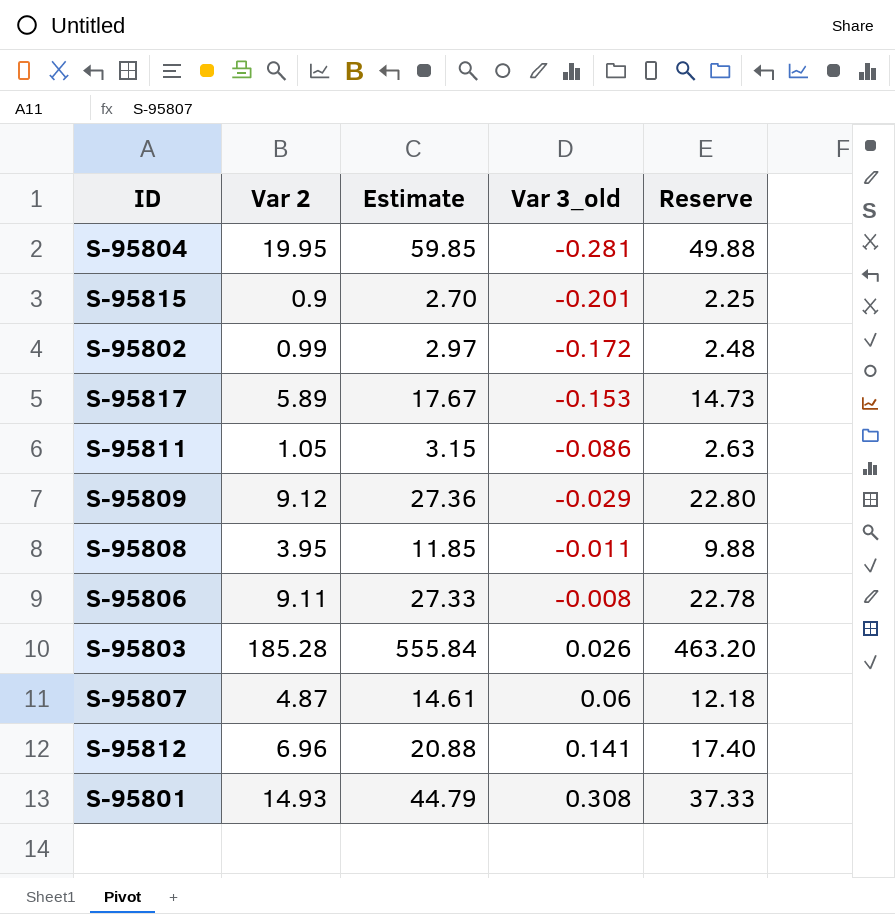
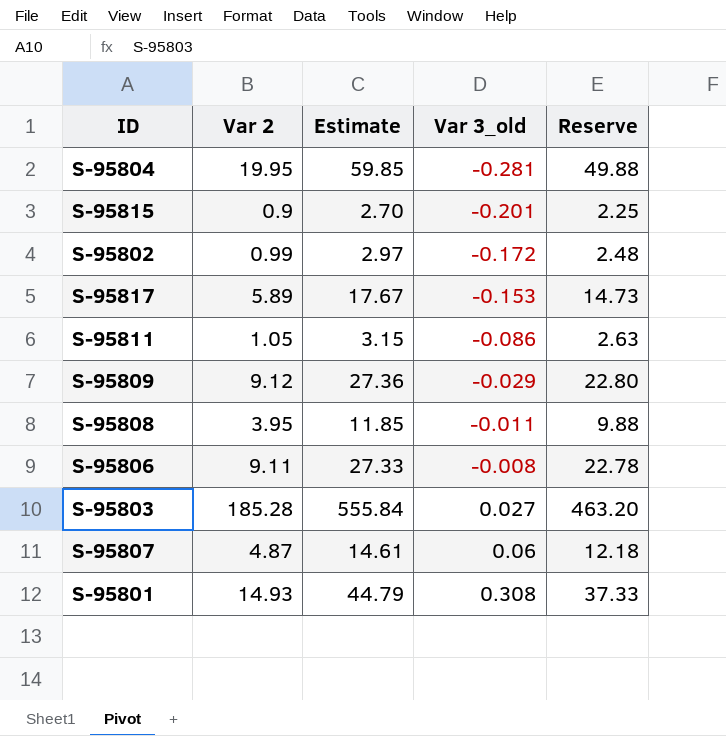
row S-95812: 6.96 | 20.88 | 0.141 | 17.40 -> none
S-95803 | Var 3_old: 0.026 -> 0.027

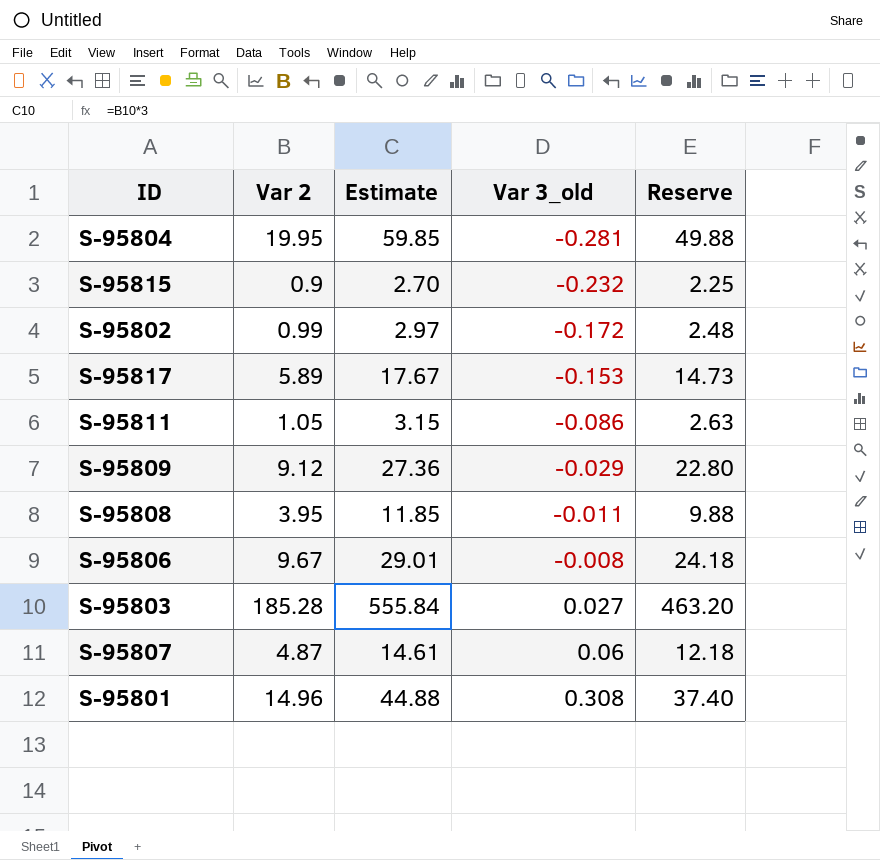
S-95815 | Var 3_old: -0.201 -> -0.232
S-95806 | Var 2: 9.11 -> 9.67
S-95806 | Estimate: 27.33 -> 29.01
S-95806 | Reserve: 22.78 -> 24.18
S-95801 | Var 2: 14.93 -> 14.96
S-95801 | Estimate: 44.79 -> 44.88
S-95801 | Reserve: 37.33 -> 37.40

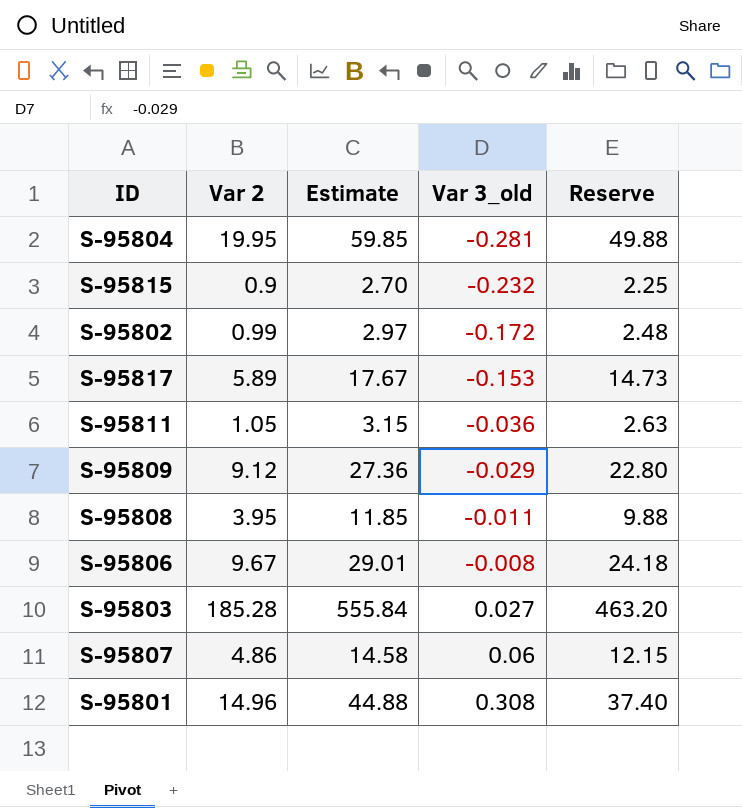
S-95811 | Var 3_old: -0.086 -> -0.036
S-95807 | Var 2: 4.87 -> 4.86
S-95807 | Estimate: 14.61 -> 14.58
S-95807 | Reserve: 12.18 -> 12.15

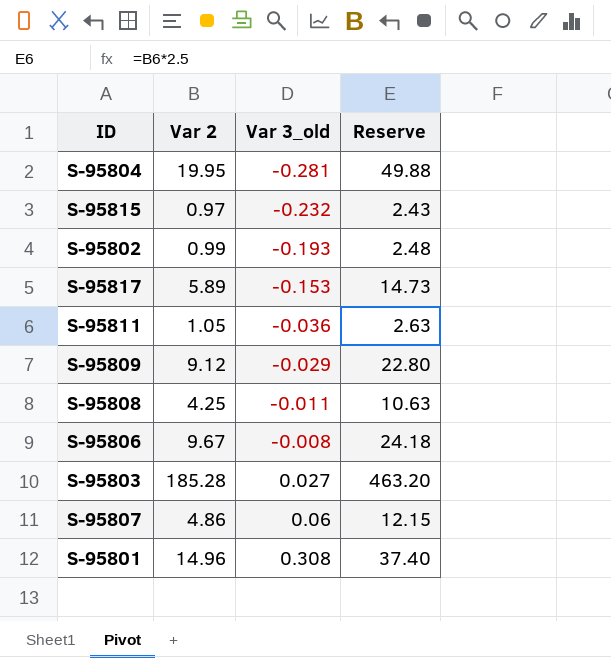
column Estimate | formula: [Var 2] * 3 -> none
S-95815 | Var 2: 0.9 -> 0.97
S-95815 | Reserve: 2.25 -> 2.43
S-95802 | Var 3_old: -0.172 -> -0.193
S-95808 | Var 2: 3.95 -> 4.25
S-95808 | Reserve: 9.88 -> 10.63

